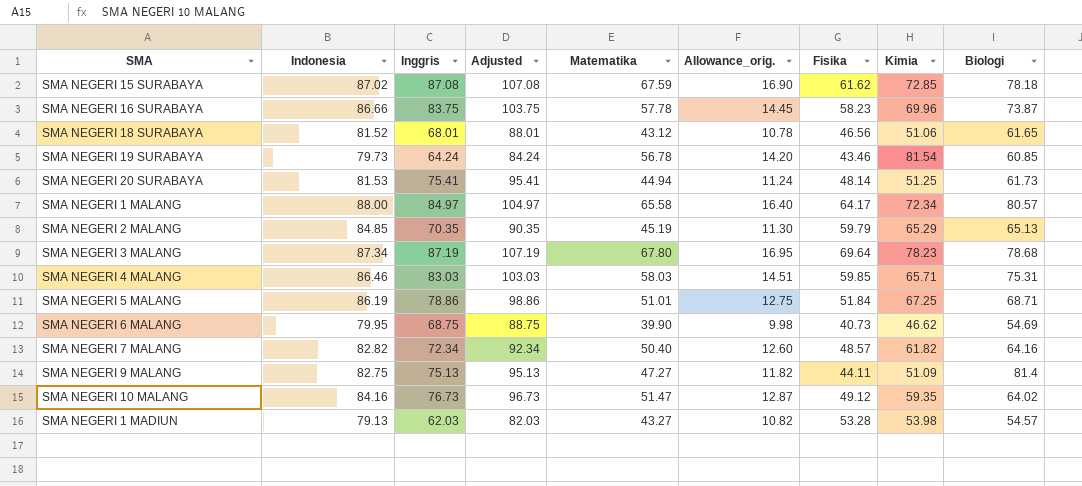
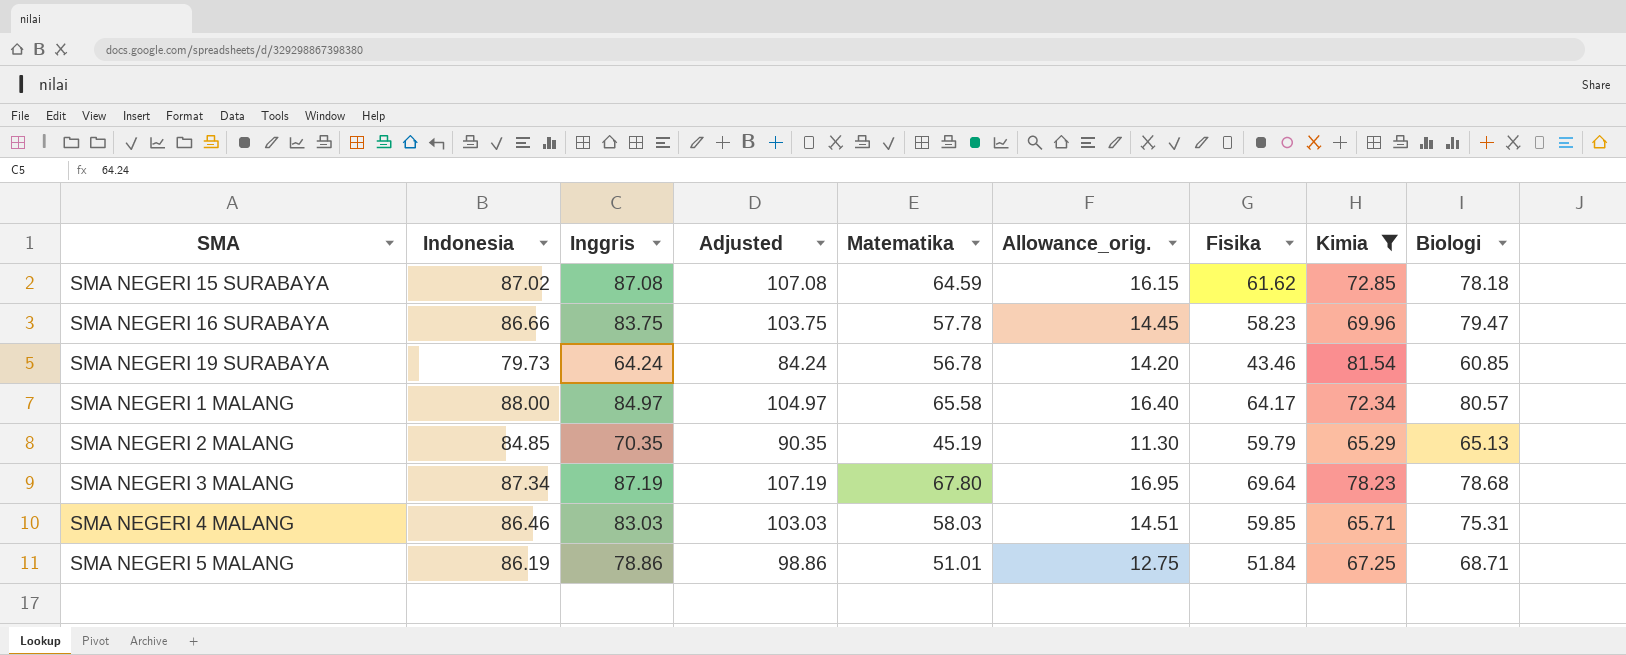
filter: none -> Kimia >= 65.29
SMA NEGERI 15 SURABAYA | Matematika: 67.59 -> 64.59
SMA NEGERI 15 SURABAYA | Allowance_orig.: 16.90 -> 16.15
SMA NEGERI 16 SURABAYA | Biologi: 73.87 -> 79.47

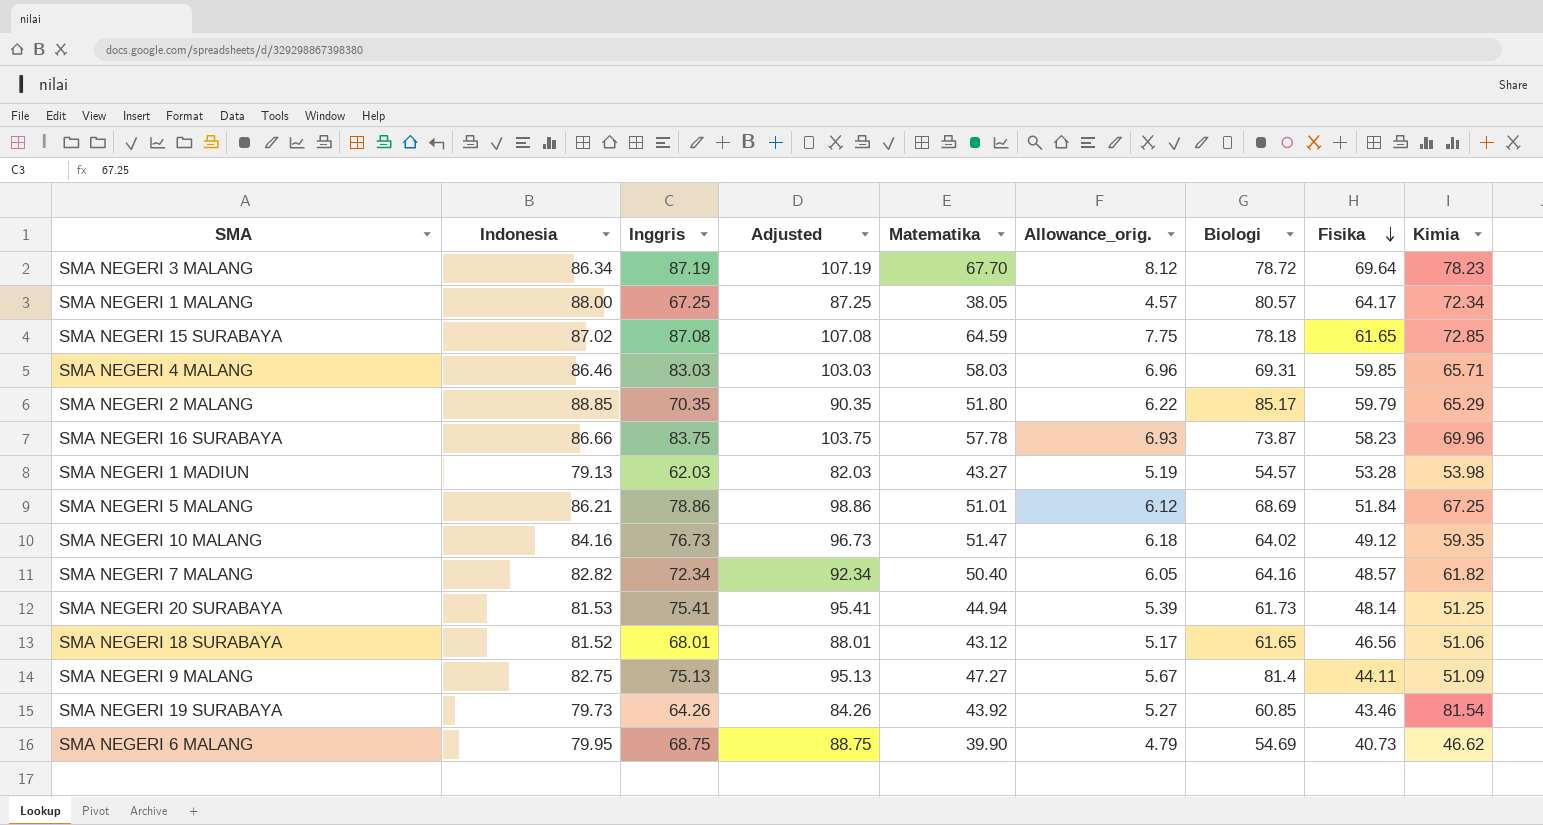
filter: Kimia >= 65.29 -> none
row order: none -> Fisika descending
column Allowance_orig. | formula: [Matematika] * 0.25 -> [Matematika] * 0.12
column Biologi | position: 9 -> 7
SMA NEGERI 3 MALANG | Indonesia: 87.34 -> 86.34
SMA NEGERI 3 MALANG | Matematika: 67.80 -> 67.70
SMA NEGERI 3 MALANG | Biologi: 78.68 -> 78.72
SMA NEGERI 1 MALANG | Inggris: 84.97 -> 67.25
SMA NEGERI 1 MALANG | Adjusted: 104.97 -> 87.25
SMA NEGERI 1 MALANG | Matematika: 65.58 -> 38.05
SMA NEGERI 15 SURABAYA | Fisika: 61.62 -> 61.65
SMA NEGERI 4 MALANG | Biologi: 75.31 -> 69.31
SMA NEGERI 2 MALANG | Indonesia: 84.85 -> 88.85
SMA NEGERI 2 MALANG | Matematika: 45.19 -> 51.80
SMA NEGERI 2 MALANG | Biologi: 65.13 -> 85.17
SMA NEGERI 16 SURABAYA | Biologi: 79.47 -> 73.87
SMA NEGERI 5 MALANG | Indonesia: 86.19 -> 86.21
SMA NEGERI 5 MALANG | Biologi: 68.71 -> 68.69
SMA NEGERI 19 SURABAYA | Inggris: 64.24 -> 64.26
SMA NEGERI 19 SURABAYA | Adjusted: 84.24 -> 84.26
SMA NEGERI 19 SURABAYA | Matematika: 56.78 -> 43.92

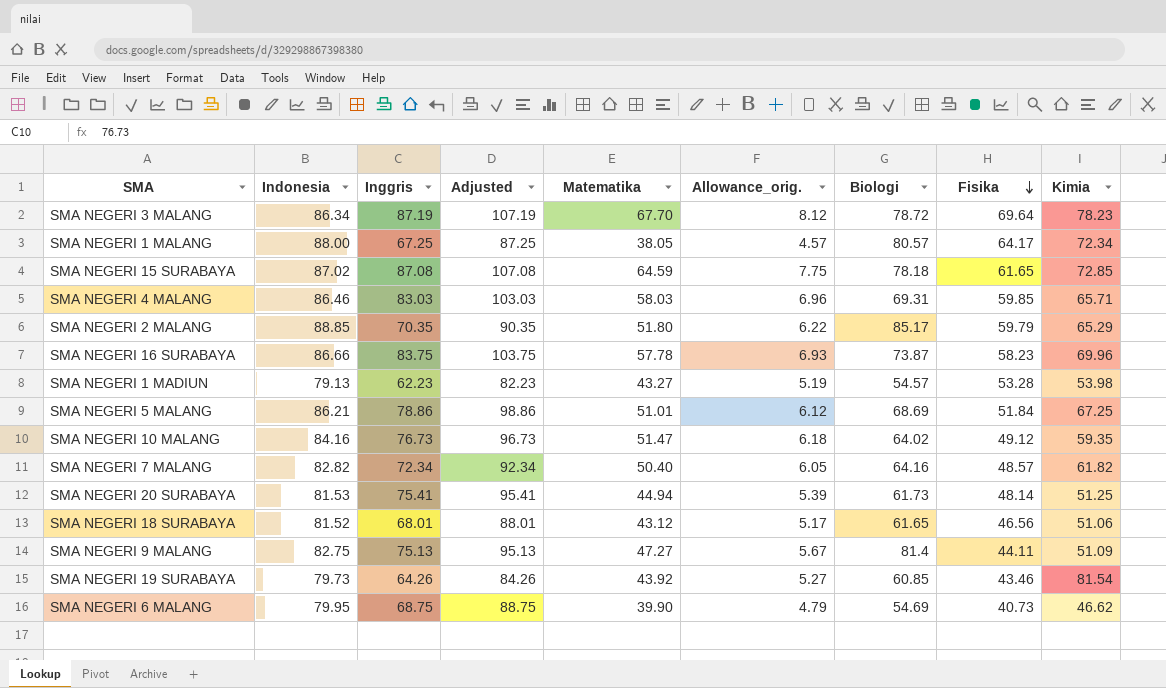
SMA NEGERI 1 MADIUN | Inggris: 62.03 -> 62.23
SMA NEGERI 1 MADIUN | Adjusted: 82.03 -> 82.23

